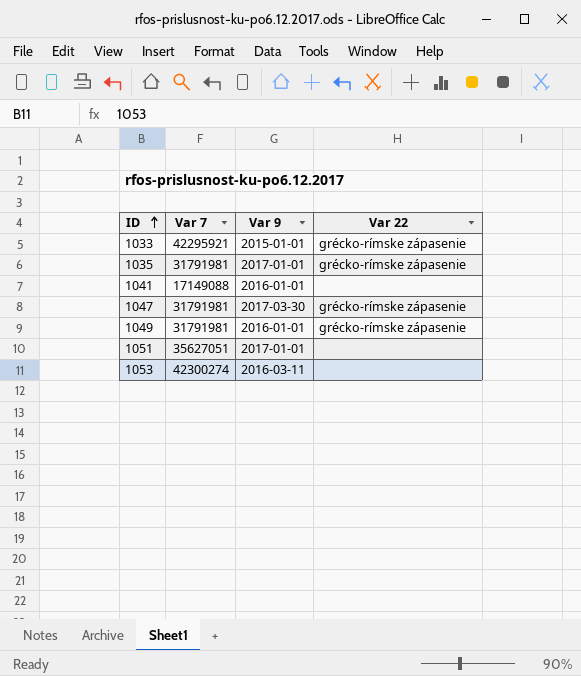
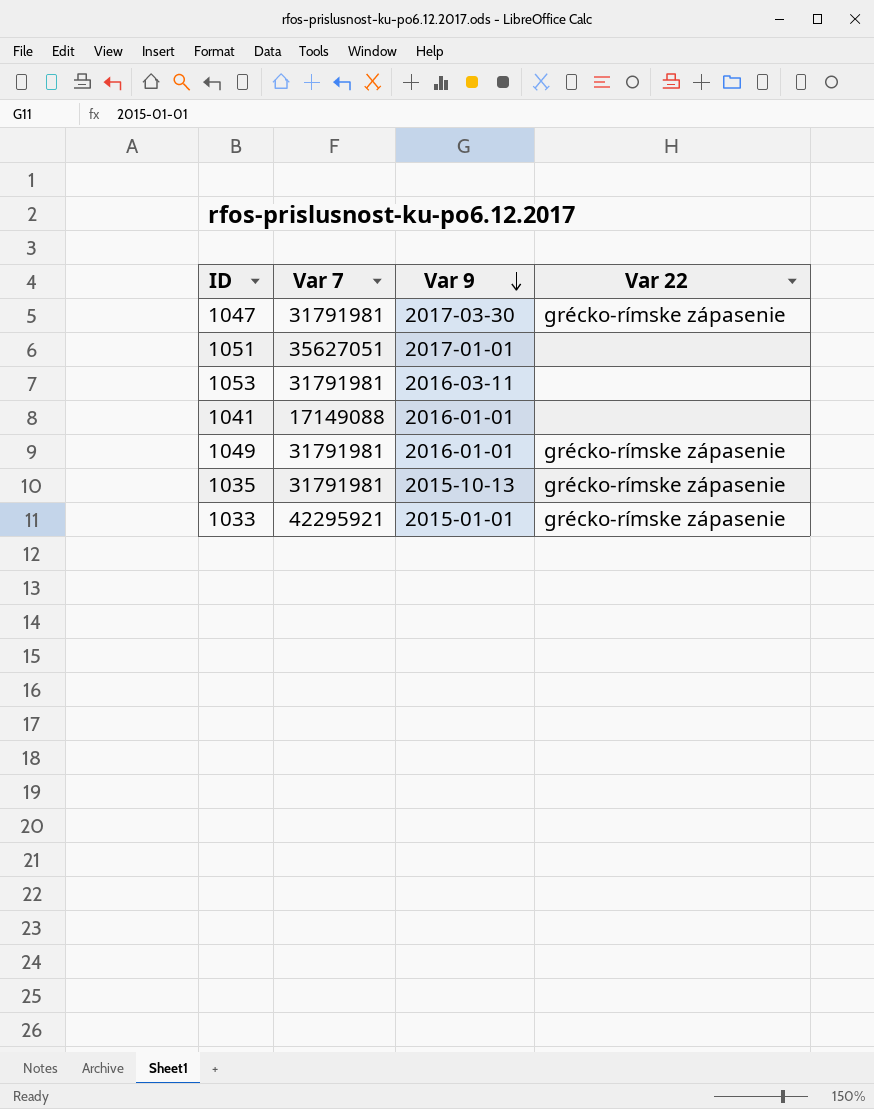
row order: ID ascending -> Var 9 descending
1053 | Var 7: 42300274 -> 31791981
1035 | Var 9: 2017-01-01 -> 2015-10-13

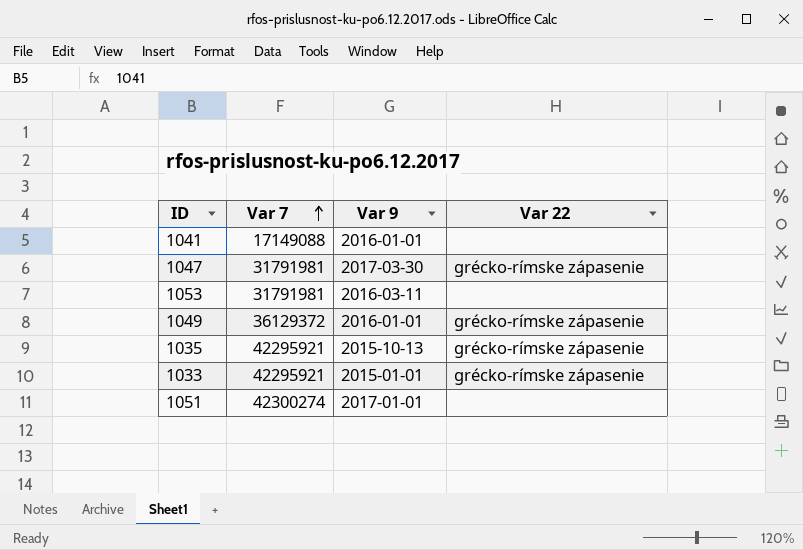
row order: Var 9 descending -> Var 7 ascending
1049 | Var 7: 31791981 -> 36129372
1035 | Var 7: 31791981 -> 42295921
1051 | Var 7: 35627051 -> 42300274

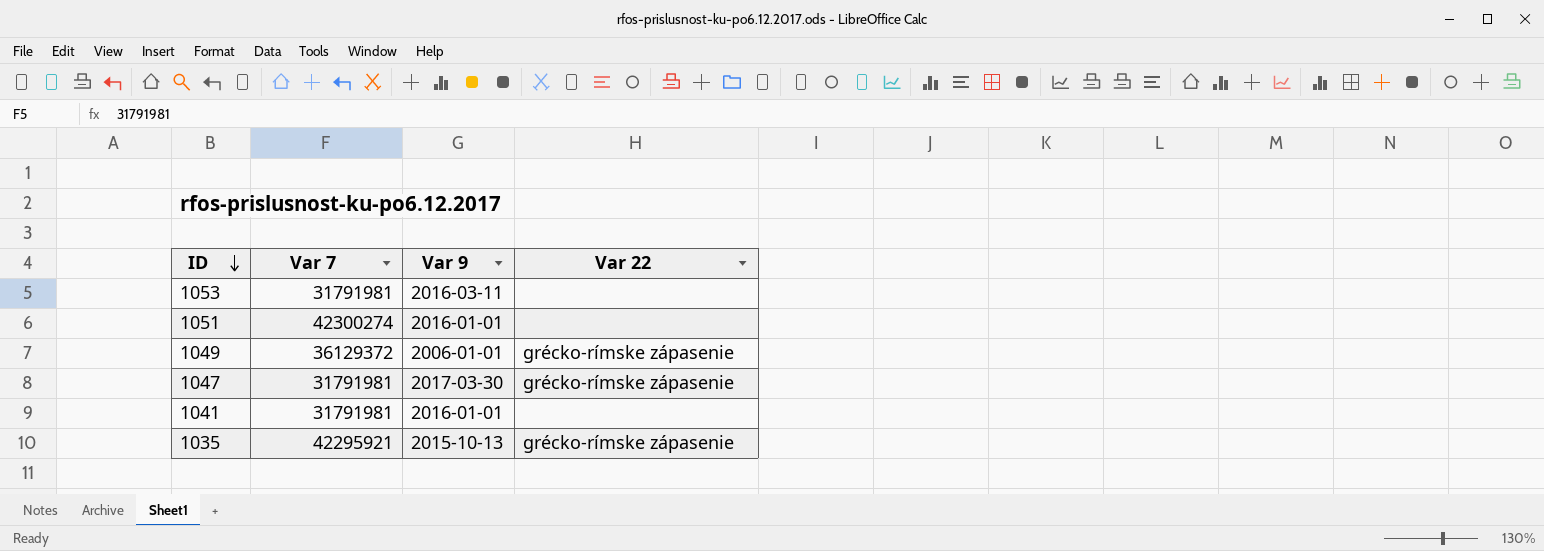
row order: Var 7 ascending -> ID descending
row 1033: 42295921 | 2015-01-01 | grécko-rímske zápasenie -> none
1051 | Var 9: 2017-01-01 -> 2016-01-01
1049 | Var 9: 2016-01-01 -> 2006-01-01
1041 | Var 7: 17149088 -> 31791981

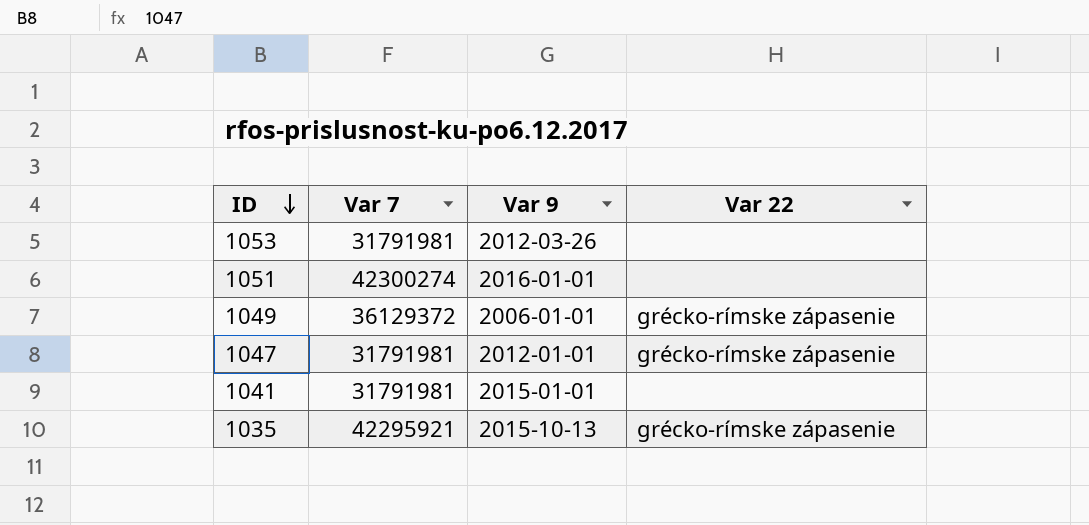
1053 | Var 9: 2016-03-11 -> 2012-03-26
1047 | Var 9: 2017-03-30 -> 2012-01-01
1041 | Var 9: 2016-01-01 -> 2015-01-01

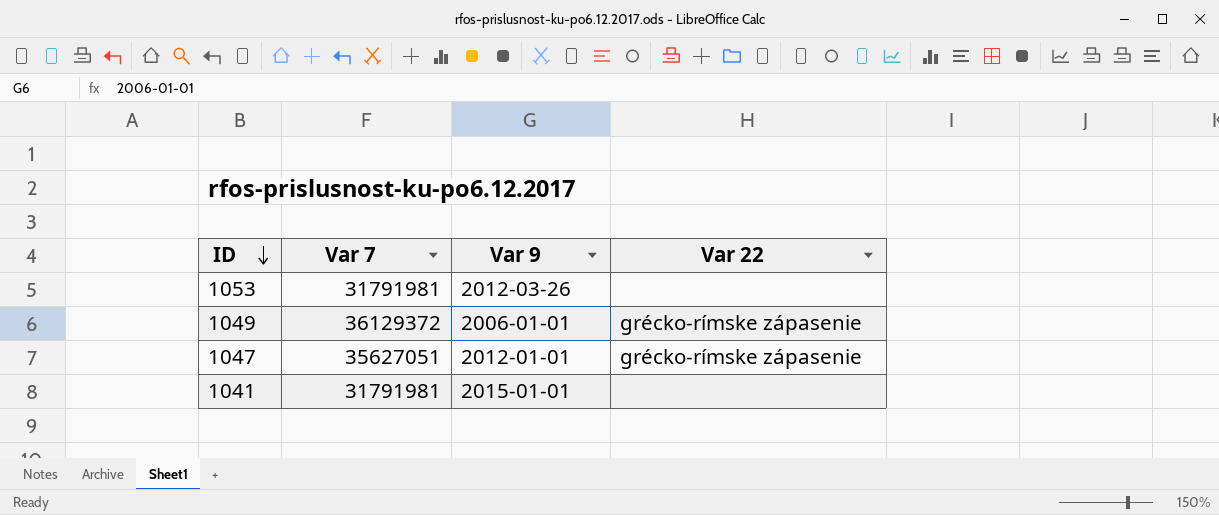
row 1051: 42300274 | 2016-01-01 | none -> none
row 1035: 42295921 | 2015-10-13 | grécko-rímske zápasenie -> none
1047 | Var 7: 31791981 -> 35627051

